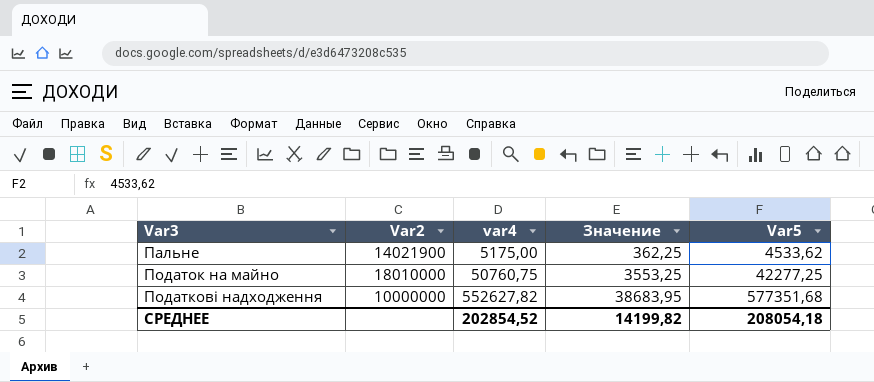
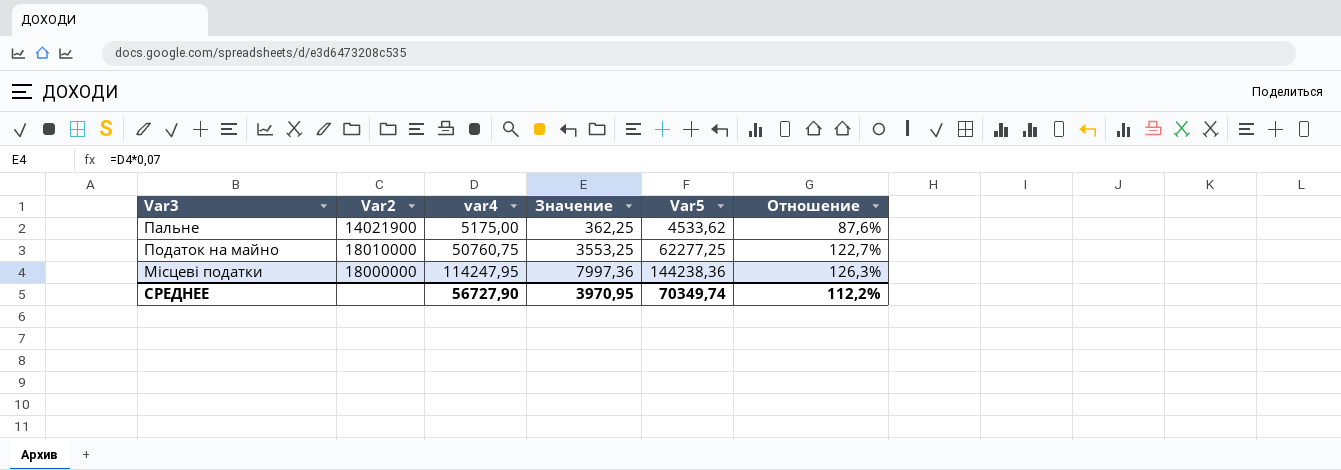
column Отношение | formula: none -> [Var5] / [var4]
row Податкові надходження: 10000000 | 552627,82 | 38683,95 | 577351,68 -> none
Податок на майно | Var5: 42277,25 -> 62277,25
row Місцеві податки: none -> 18000000 | 114247,95 | 7997,36 | 144238,36 | 126,3%
СРЕДНЕЕ | var4: 202854,52 -> 56727,90
СРЕДНЕЕ | Значение: 14199,82 -> 3970,95
СРЕДНЕЕ | Var5: 208054,18 -> 70349,74

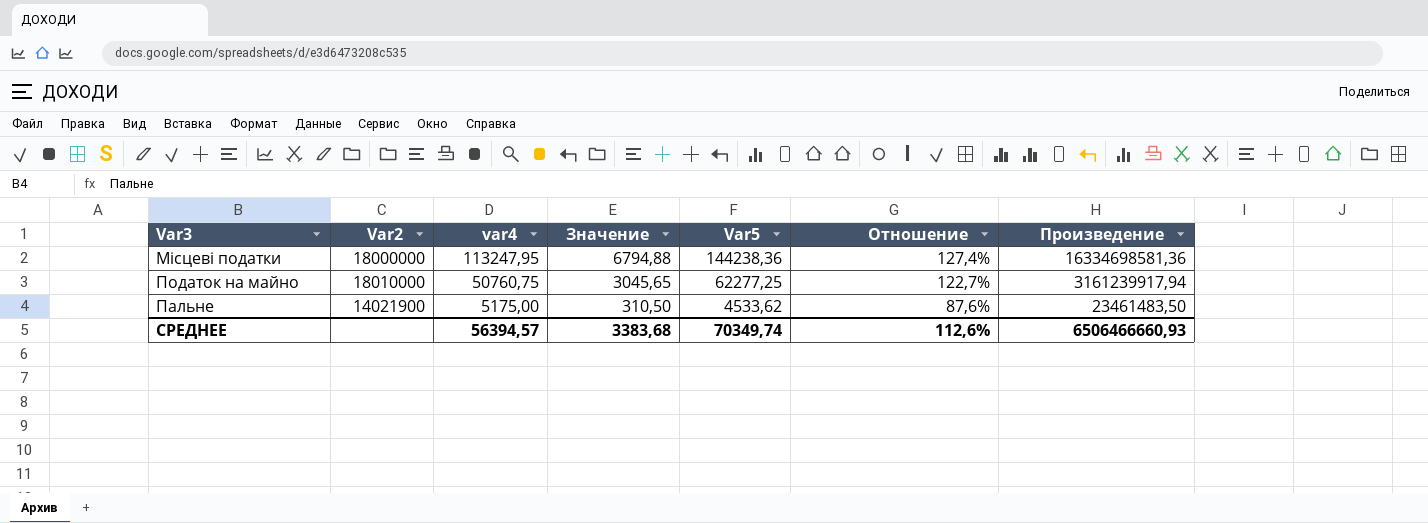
row order: var4 ascending -> var4 descending
column Значение | formula: [var4] * 0,07 -> [var4] * 0,06
column Произведение | formula: none -> [var4] * [Var5]
Місцеві податки | var4: 114247,95 -> 113247,95
Місцеві податки | Отношение: 126,3% -> 127,4%
СРЕДНЕЕ | var4: 56727,90 -> 56394,57
СРЕДНЕЕ | Значение: 3970,95 -> 3383,68
СРЕДНЕЕ | Отношение: 112,2% -> 112,6%

